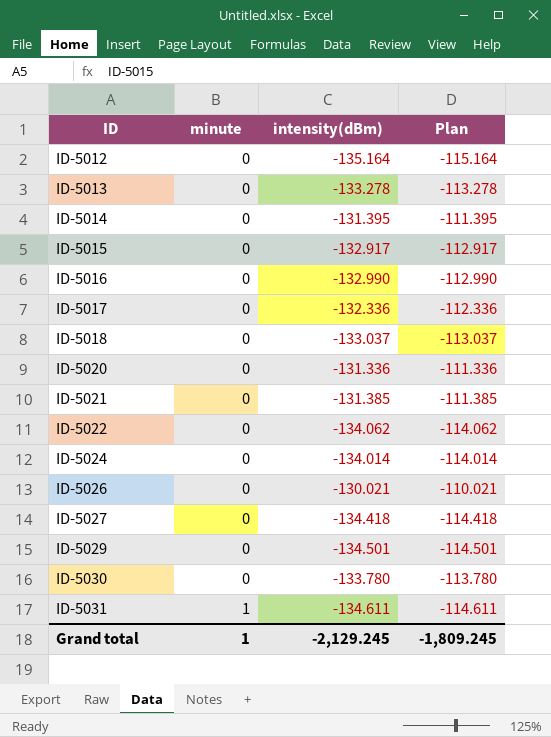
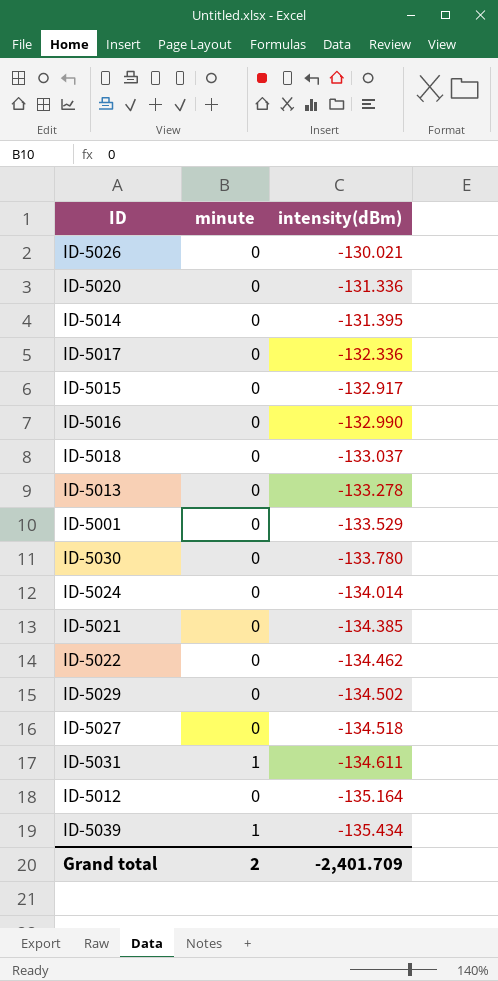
row order: ID ascending -> intensity(dBm) descending
column Plan | formula: [intensity(dBm)] + 20 -> none
row ID-5001: none -> 0 | -133.529
ID-5021 | intensity(dBm): -131.385 -> -134.385
ID-5022 | intensity(dBm): -134.062 -> -134.462
ID-5029 | intensity(dBm): -134.501 -> -134.502
ID-5027 | intensity(dBm): -134.418 -> -134.518
row ID-5039: none -> 1 | -135.434
Grand total | minute: 1 -> 2
Grand total | intensity(dBm): -2,129.245 -> -2,401.709

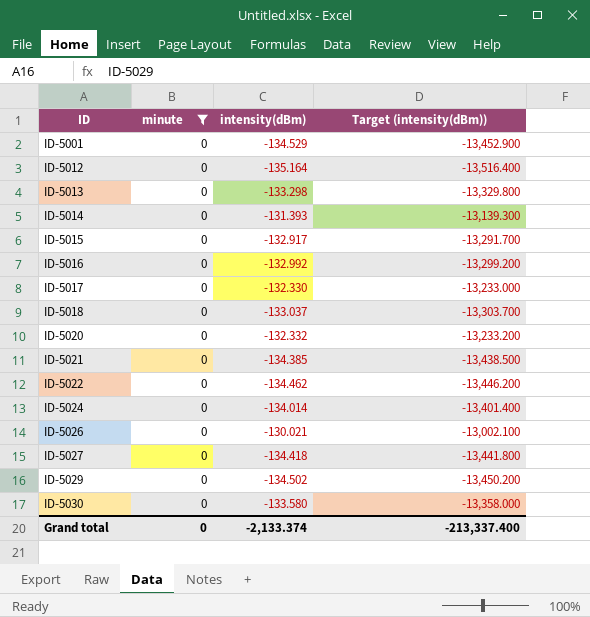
filter: none -> minute = 0
row order: intensity(dBm) descending -> ID ascending
column Target (intensity(dBm)) | formula: none -> [intensity(dBm)] * 100
ID-5001 | intensity(dBm): -133.529 -> -134.529
ID-5013 | intensity(dBm): -133.278 -> -133.298
ID-5014 | intensity(dBm): -131.395 -> -131.393
ID-5016 | intensity(dBm): -132.990 -> -132.992
ID-5017 | intensity(dBm): -132.336 -> -132.330
ID-5020 | intensity(dBm): -131.336 -> -132.332
ID-5027 | intensity(dBm): -134.518 -> -134.418
ID-5030 | intensity(dBm): -133.780 -> -133.580
Grand total | minute: 2 -> 0
Grand total | intensity(dBm): -2,401.709 -> -2,133.374

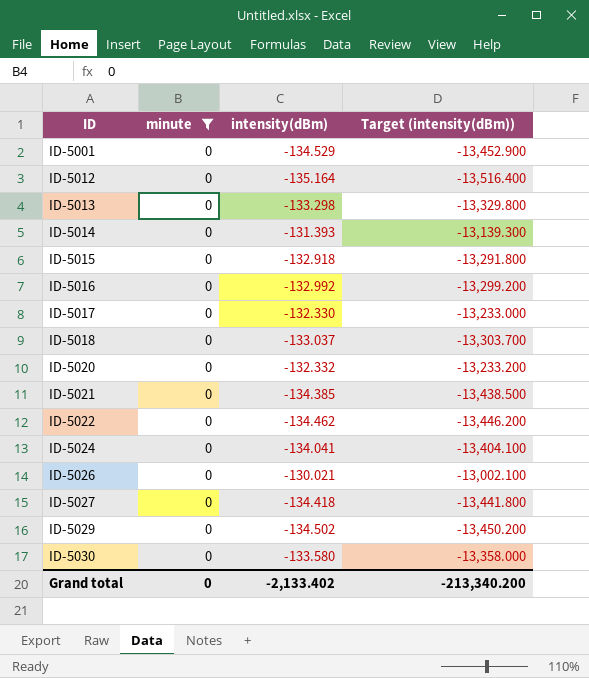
ID-5015 | intensity(dBm): -132.917 -> -132.918
ID-5015 | Target (intensity(dBm)): -13,291.700 -> -13,291.800
ID-5024 | intensity(dBm): -134.014 -> -134.041
ID-5024 | Target (intensity(dBm)): -13,401.400 -> -13,404.100
Grand total | intensity(dBm): -2,133.374 -> -2,133.402
Grand total | Target (intensity(dBm)): -213,337.400 -> -213,340.200

